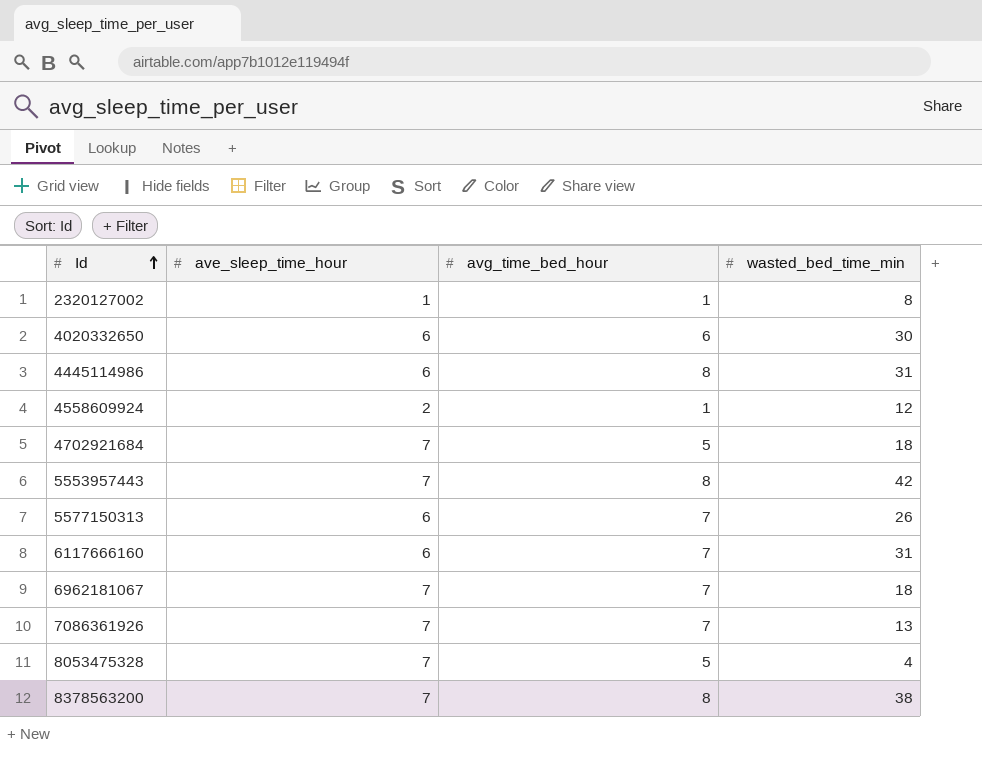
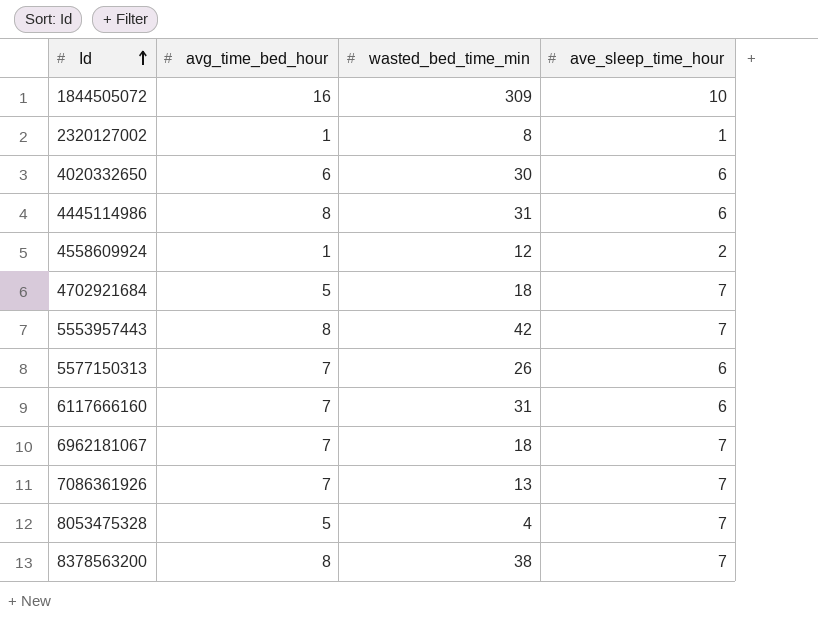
column ave_sleep_time_hour | position: 2 -> 4
row 1844505072: none -> 16 | 309 | 10

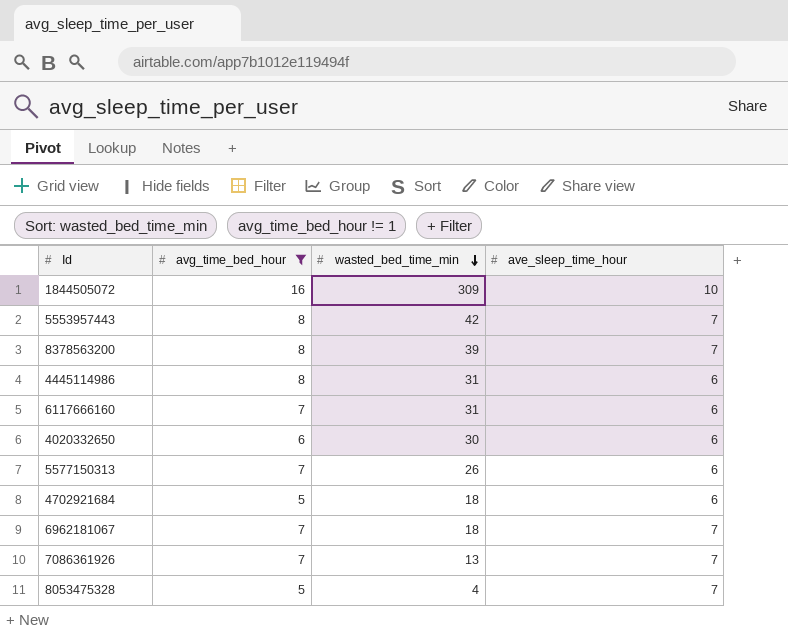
filter: none -> avg_time_bed_hour != 1
row order: Id ascending -> wasted_bed_time_min descending
8378563200 | wasted_bed_time_min: 38 -> 39
4702921684 | ave_sleep_time_hour: 7 -> 6

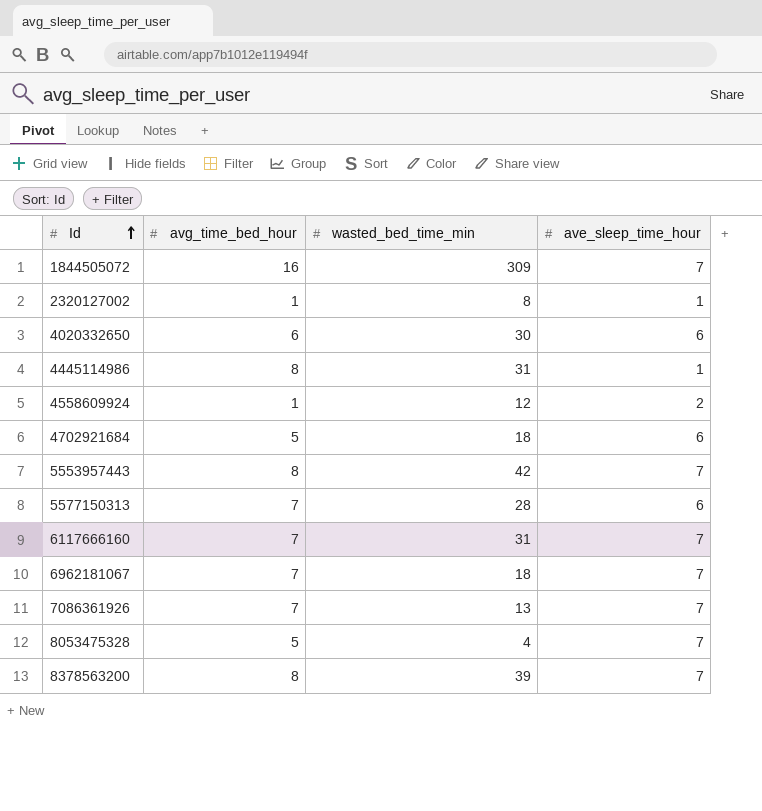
filter: avg_time_bed_hour != 1 -> none
row order: wasted_bed_time_min descending -> Id ascending
1844505072 | ave_sleep_time_hour: 10 -> 7
4445114986 | ave_sleep_time_hour: 6 -> 1
5577150313 | wasted_bed_time_min: 26 -> 28
6117666160 | ave_sleep_time_hour: 6 -> 7

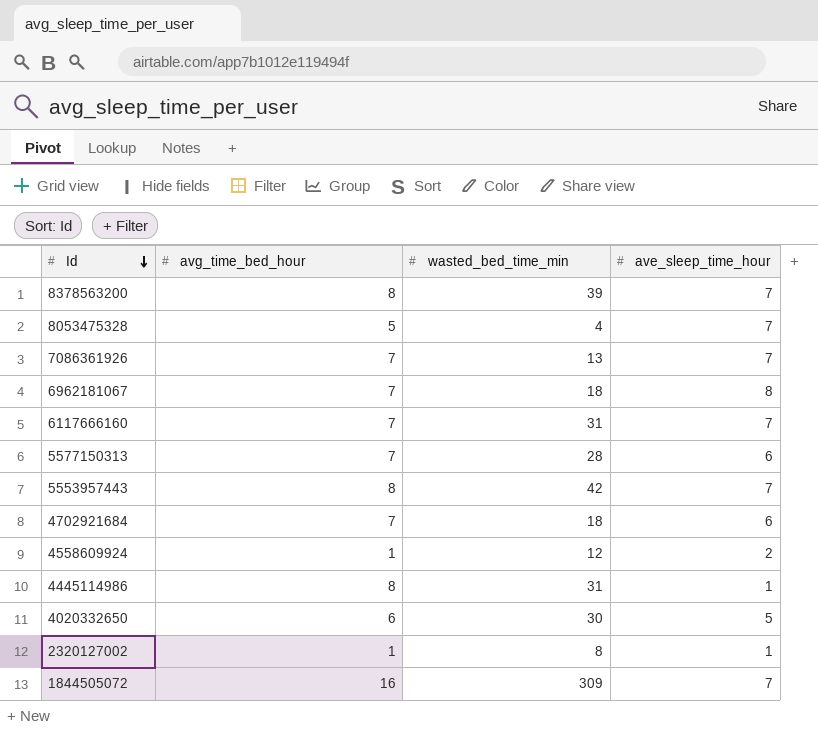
row order: Id ascending -> Id descending
6962181067 | ave_sleep_time_hour: 7 -> 8
4702921684 | avg_time_bed_hour: 5 -> 7
4020332650 | ave_sleep_time_hour: 6 -> 5

